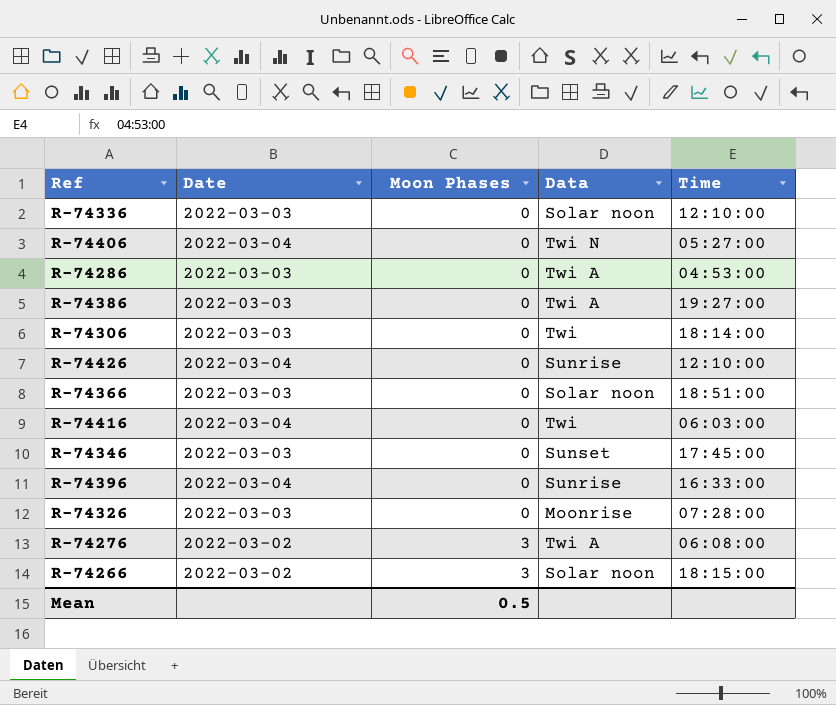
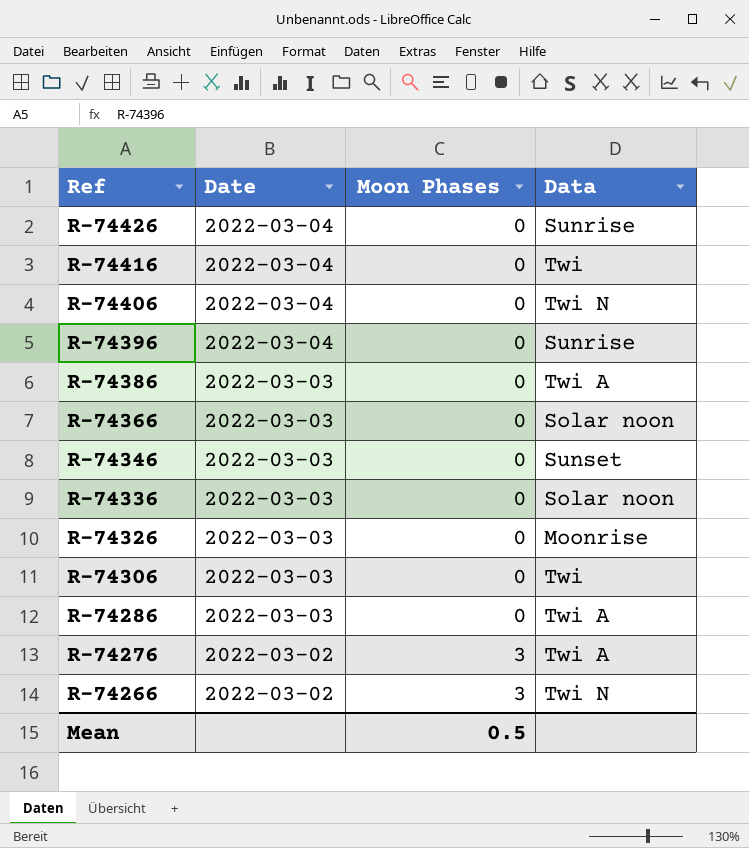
row order: Moon Phases ascending -> Ref descending
column Time | position: 5 -> none
R-74266 | Data: Solar noon -> Twi N

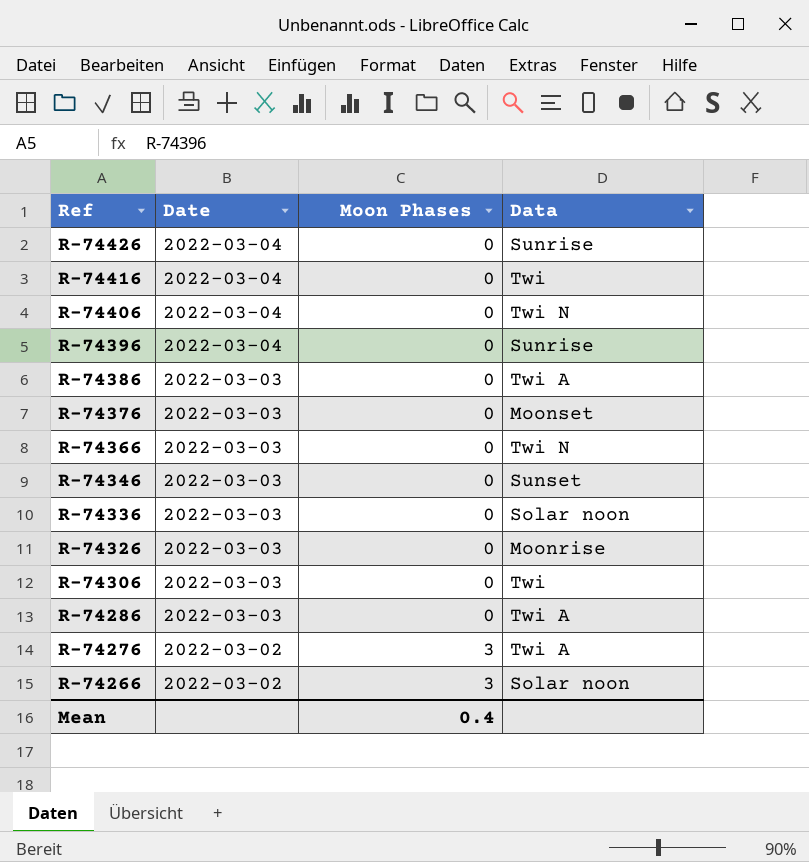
row R-74376: none -> 2022-03-03 | 0 | Moonset
R-74366 | Data: Solar noon -> Twi N
R-74266 | Data: Twi N -> Solar noon
Mean | Moon Phases: 0.5 -> 0.4

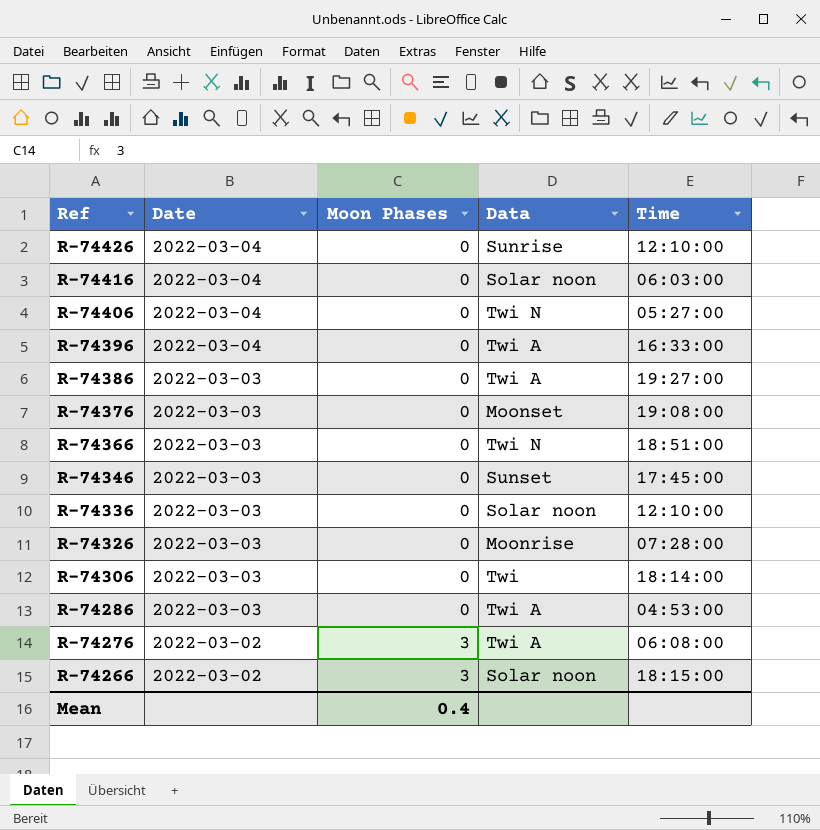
column Time | position: none -> 5
R-74416 | Data: Twi -> Solar noon
R-74396 | Data: Sunrise -> Twi A

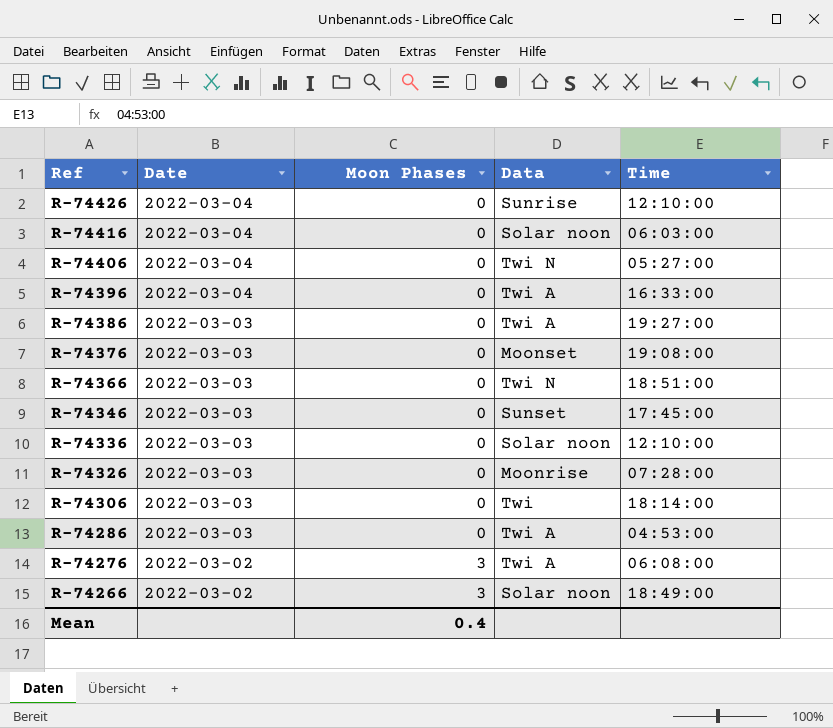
R-74266 | Time: 18:15:00 -> 18:49:00

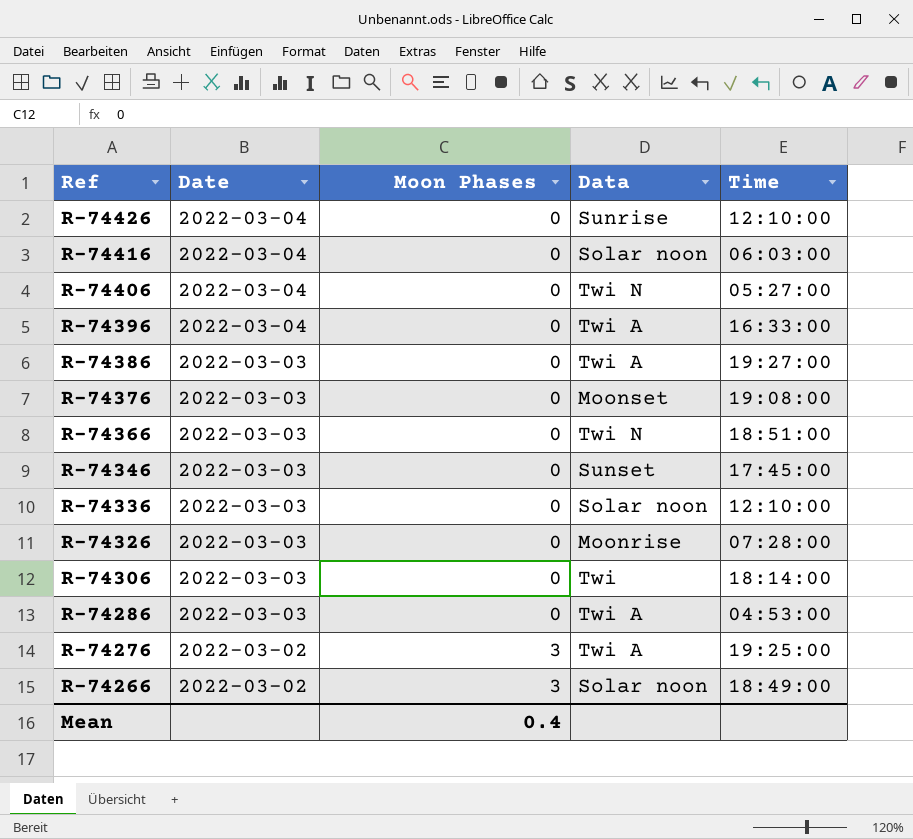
R-74276 | Time: 06:08:00 -> 19:25:00

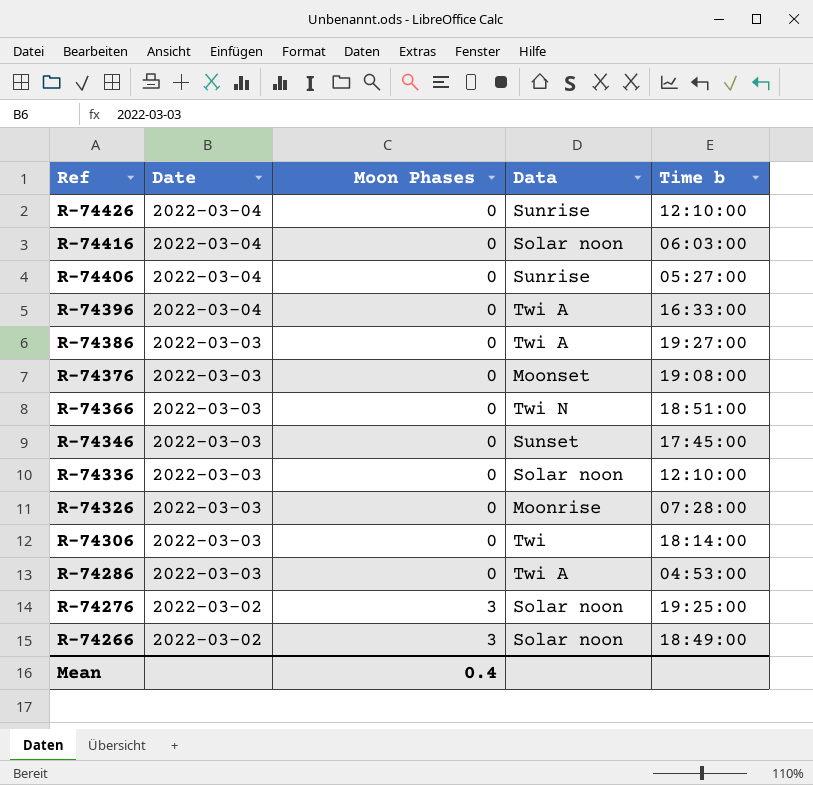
column name: Time -> Time b
R-74406 | Data: Twi N -> Sunrise
R-74276 | Data: Twi A -> Solar noon

